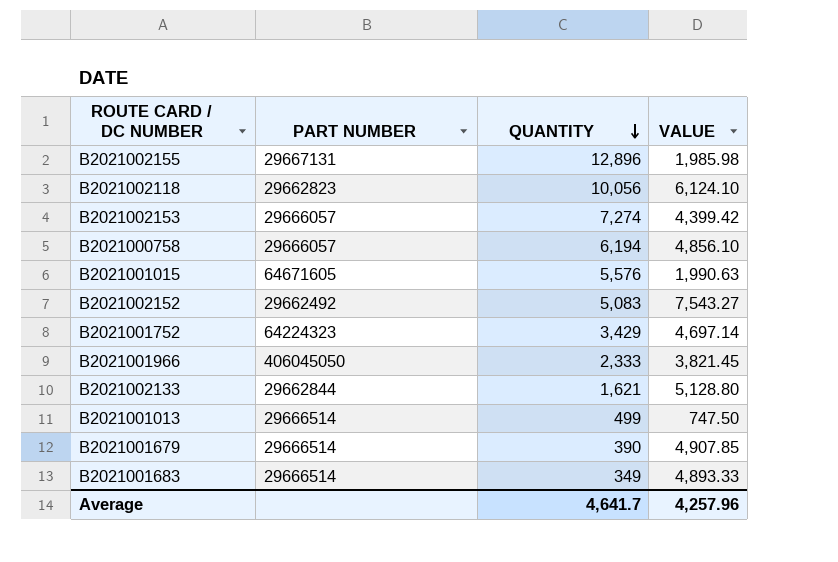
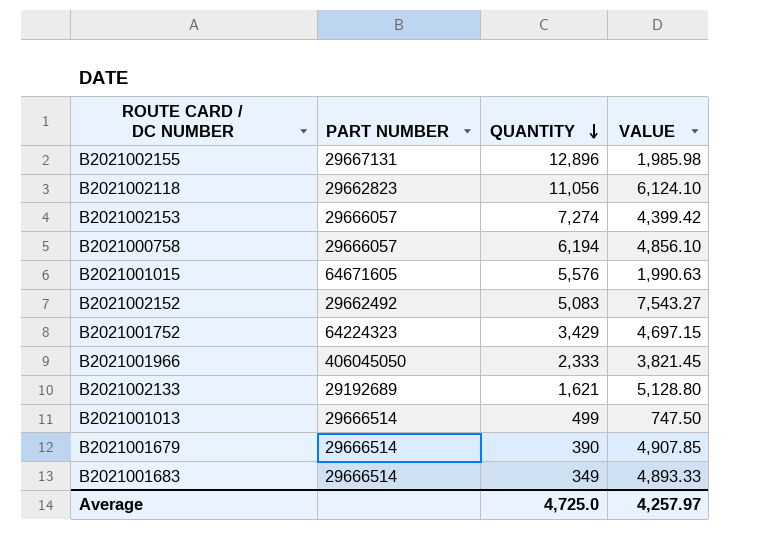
B2021002118 | QUANTITY: 10,056 -> 11,056
B2021001752 | VALUE: 4,697.14 -> 4,697.15
B2021002133 | PART NUMBER: 29662844 -> 29192689
Average | QUANTITY: 4,641.7 -> 4,725.0
Average | VALUE: 4,257.96 -> 4,257.97

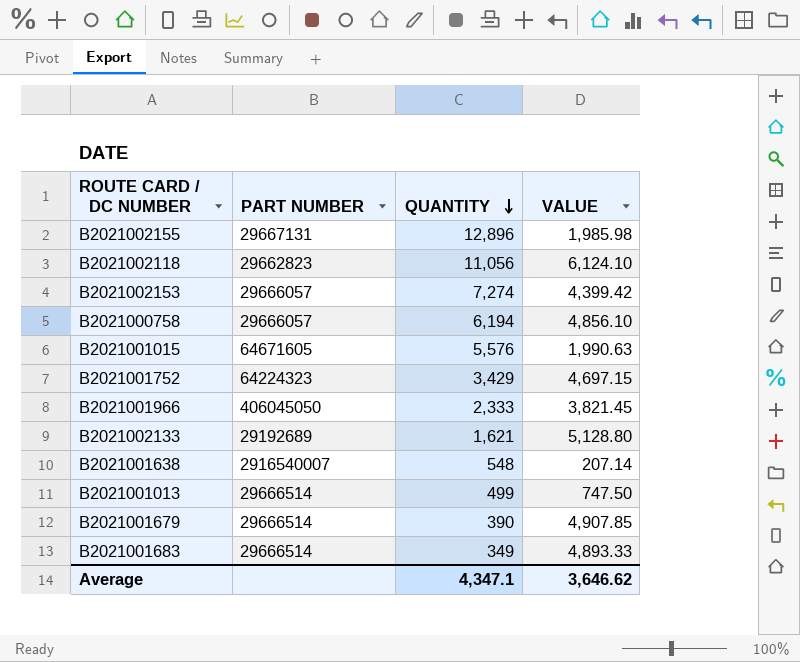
row B2021002152: 29662492 | 5,083 | 7,543.27 -> none
row B2021001638: none -> 2916540007 | 548 | 207.14
Average | QUANTITY: 4,725.0 -> 4,347.1
Average | VALUE: 4,257.97 -> 3,646.62

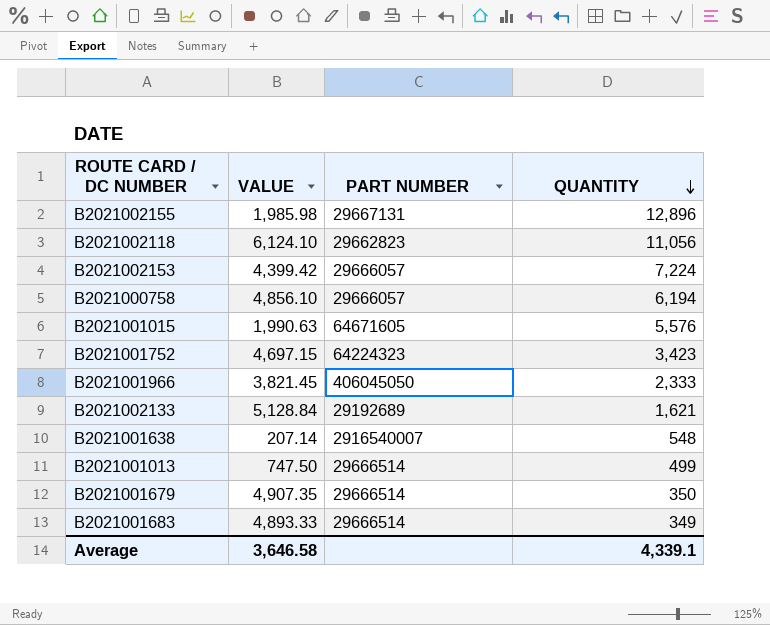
column VALUE | position: 4 -> 2
B2021002153 | QUANTITY: 7,274 -> 7,224
B2021001752 | QUANTITY: 3,429 -> 3,423
B2021002133 | VALUE: 5,128.80 -> 5,128.84
B2021001679 | VALUE: 4,907.85 -> 4,907.35
B2021001679 | QUANTITY: 390 -> 350
Average | VALUE: 3,646.62 -> 3,646.58
Average | QUANTITY: 4,347.1 -> 4,339.1

